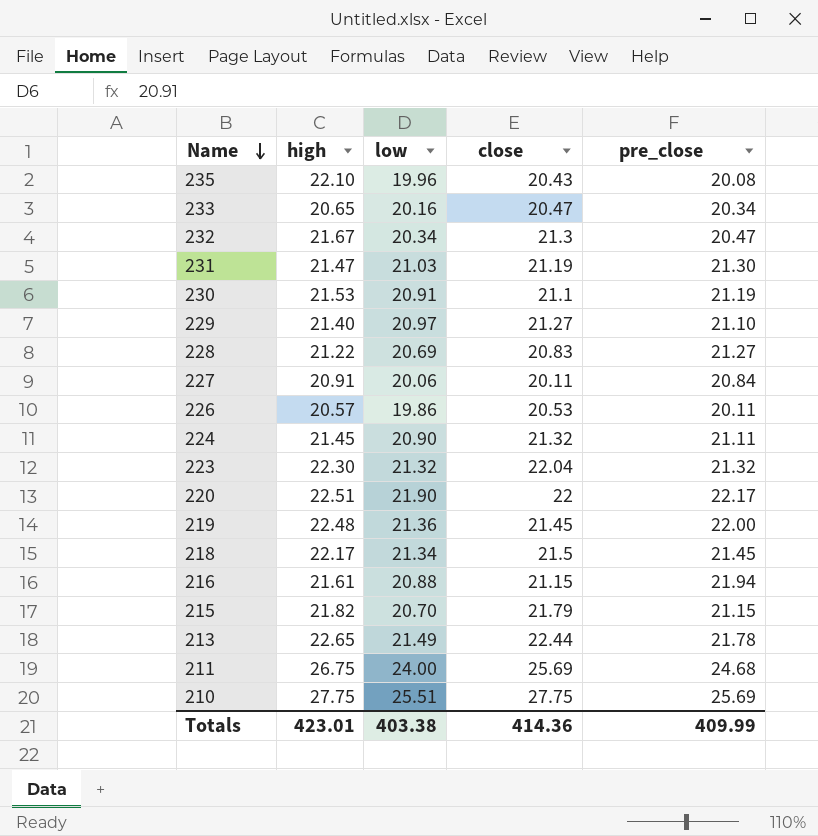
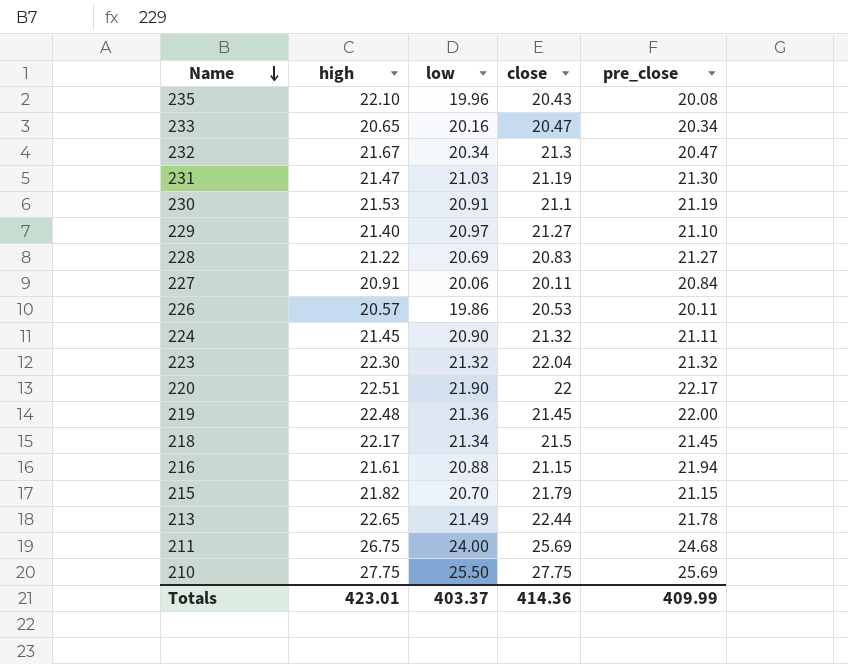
210 | low: 25.51 -> 25.50
Totals | low: 403.38 -> 403.37

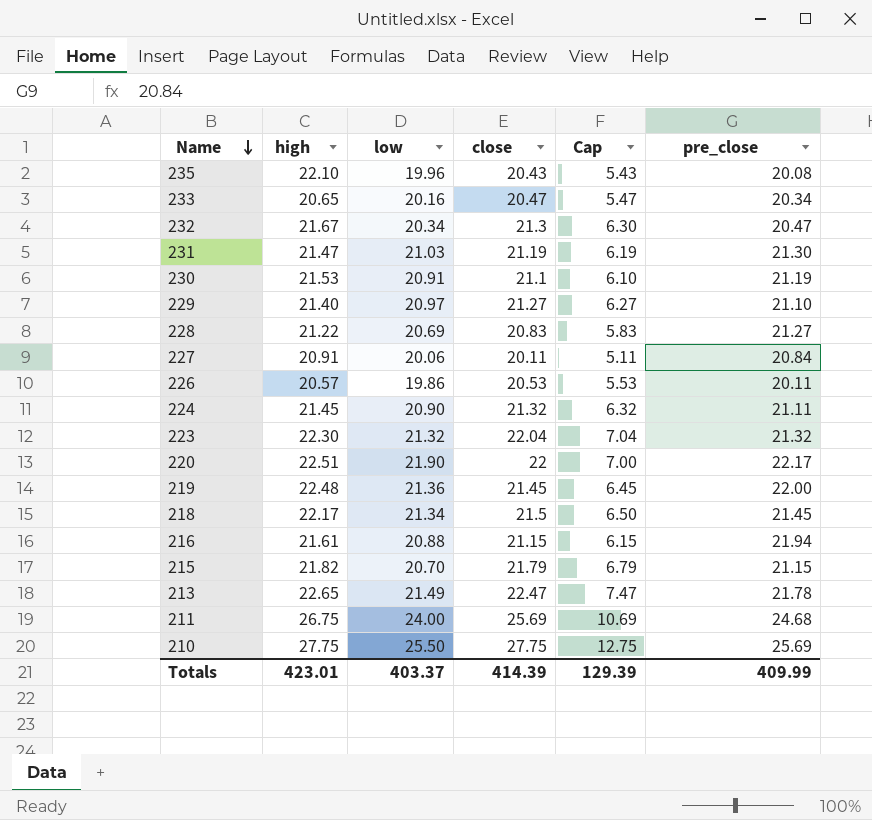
column Cap | formula: none -> [close] - 15
213 | close: 22.44 -> 22.47
Totals | close: 414.36 -> 414.39

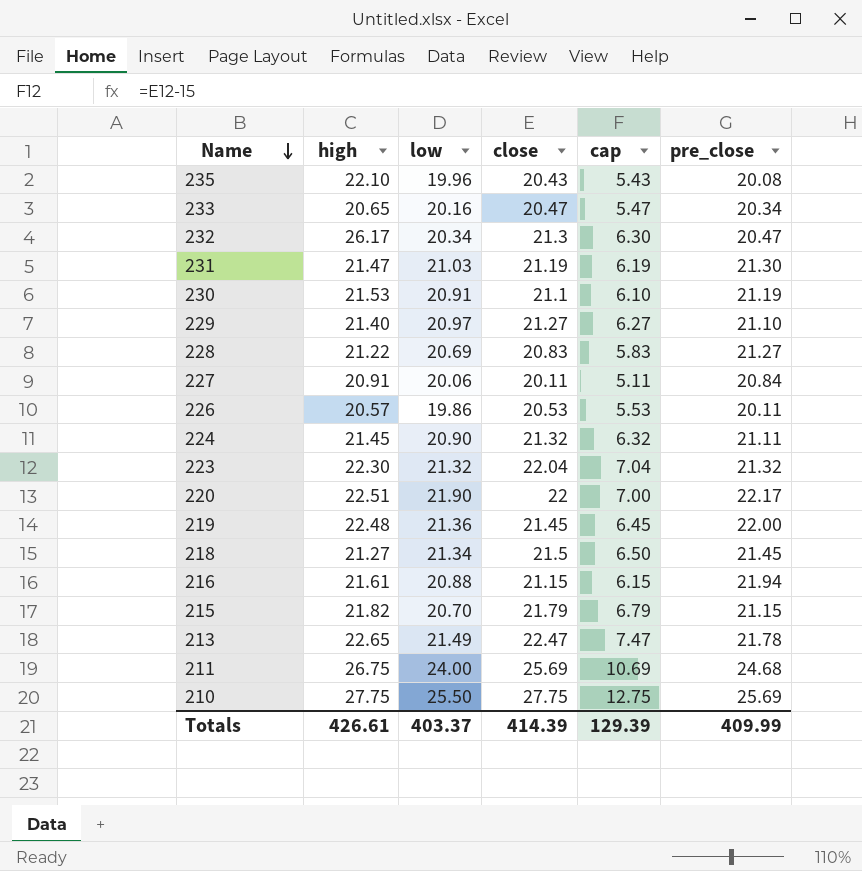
column name: Cap -> cap
232 | high: 21.67 -> 26.17
218 | high: 22.17 -> 21.27
Totals | high: 423.01 -> 426.61

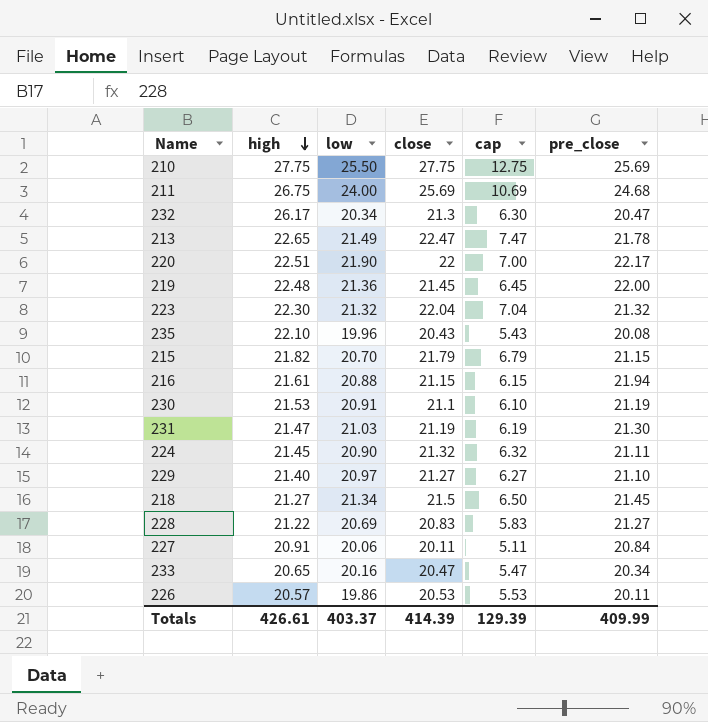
row order: Name descending -> high descending

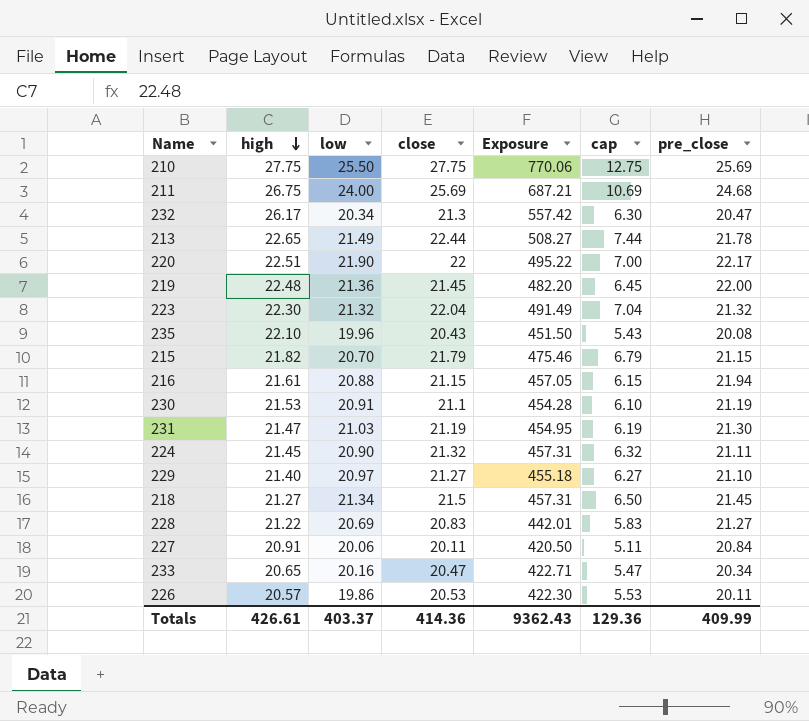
column Exposure | formula: none -> [high] * [close]
213 | close: 22.47 -> 22.44
213 | cap: 7.47 -> 7.44
Totals | close: 414.39 -> 414.36
Totals | cap: 129.39 -> 129.36

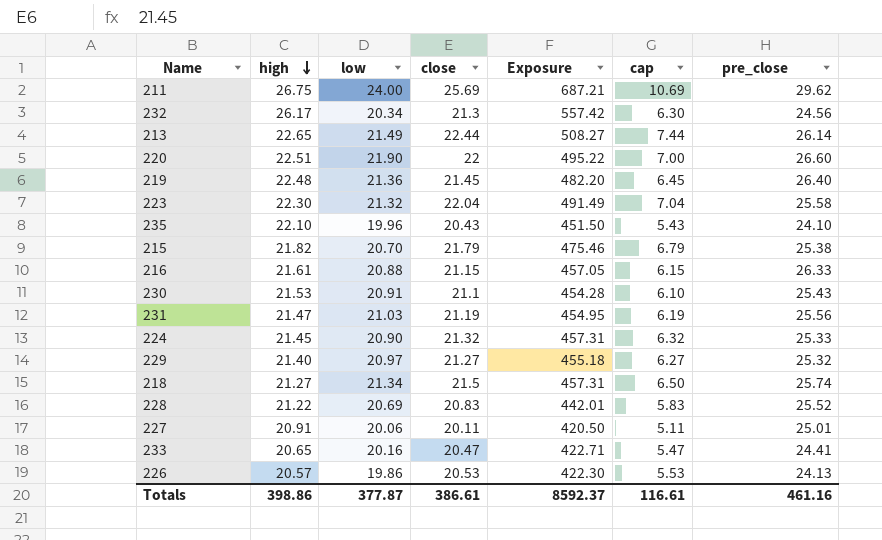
row 210: 27.75 | 25.50 | 27.75 | 770.06 | 12.75 | 25.69 -> none
211 | pre_close: 24.68 -> 29.62
232 | pre_close: 20.47 -> 24.56
213 | pre_close: 21.78 -> 26.14
220 | pre_close: 22.17 -> 26.60
219 | pre_close: 22.00 -> 26.40
223 | pre_close: 21.32 -> 25.58
235 | pre_close: 20.08 -> 24.10
215 | pre_close: 21.15 -> 25.38
216 | pre_close: 21.94 -> 26.33
230 | pre_close: 21.19 -> 25.43
231 | pre_close: 21.30 -> 25.56
224 | pre_close: 21.11 -> 25.33
229 | pre_close: 21.10 -> 25.32
218 | pre_close: 21.45 -> 25.74
228 | pre_close: 21.27 -> 25.52
227 | pre_close: 20.84 -> 25.01
233 | pre_close: 20.34 -> 24.41
226 | pre_close: 20.11 -> 24.13
Totals | high: 426.61 -> 398.86
Totals | low: 403.37 -> 377.87
Totals | close: 414.36 -> 386.61
Totals | Exposure: 9362.43 -> 8592.37
Totals | cap: 129.36 -> 116.61
Totals | pre_close: 409.99 -> 461.16

